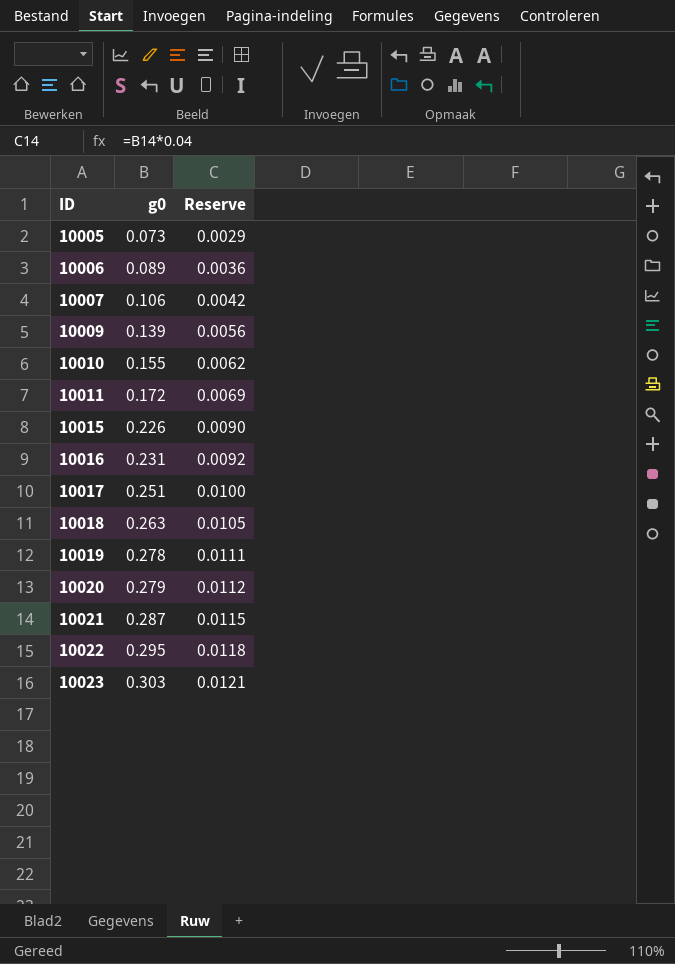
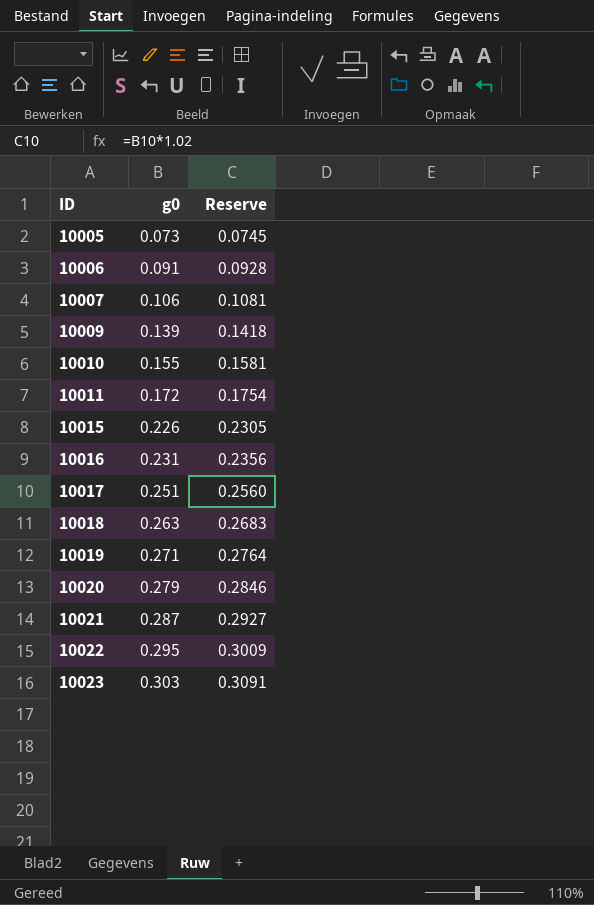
column Reserve | formula: [g0] * 0.04 -> [g0] * 1.02
10006 | g0: 0.089 -> 0.091
10019 | g0: 0.278 -> 0.271

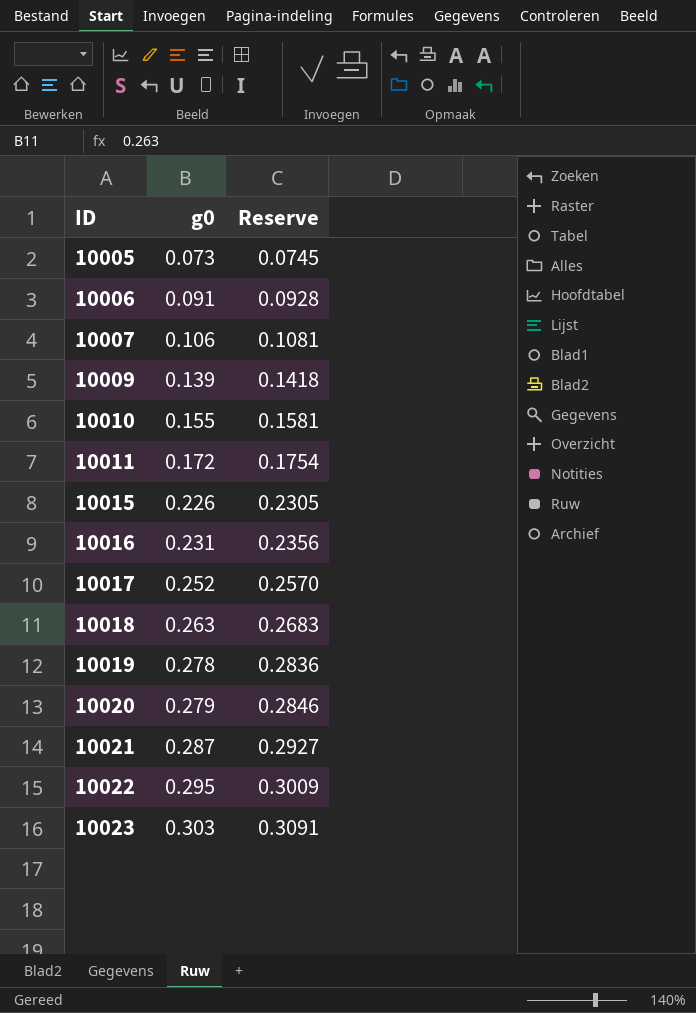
10017 | g0: 0.251 -> 0.252
10017 | Reserve: 0.2560 -> 0.2570
10019 | g0: 0.271 -> 0.278
10019 | Reserve: 0.2764 -> 0.2836

